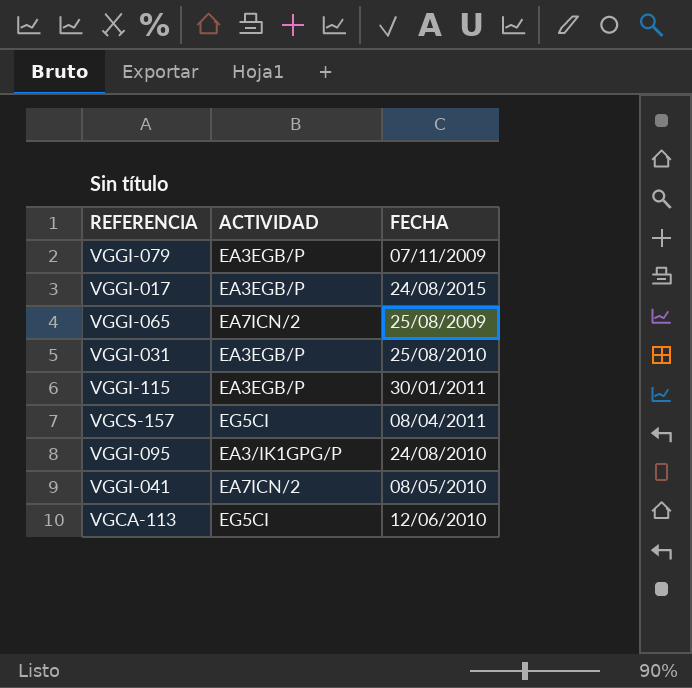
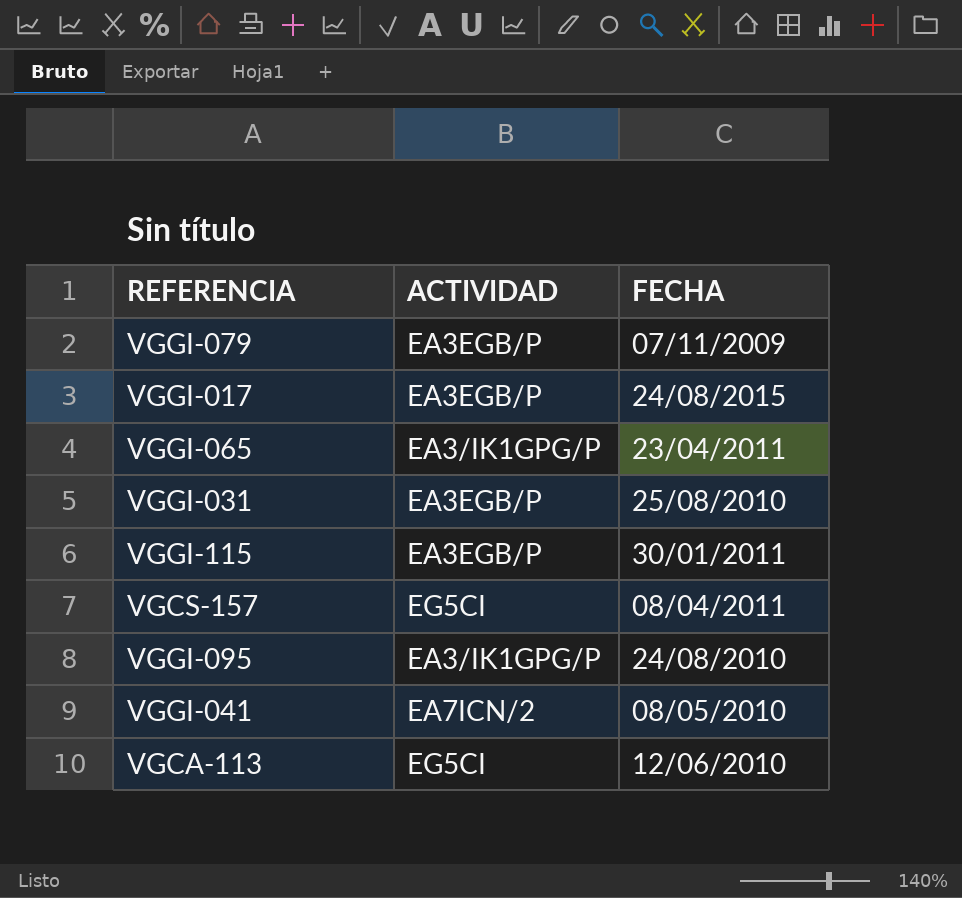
VGGI-065 | ACTIVIDAD: EA7ICN/2 -> EA3/IK1GPG/P
VGGI-065 | FECHA: 25/08/2009 -> 23/04/2011

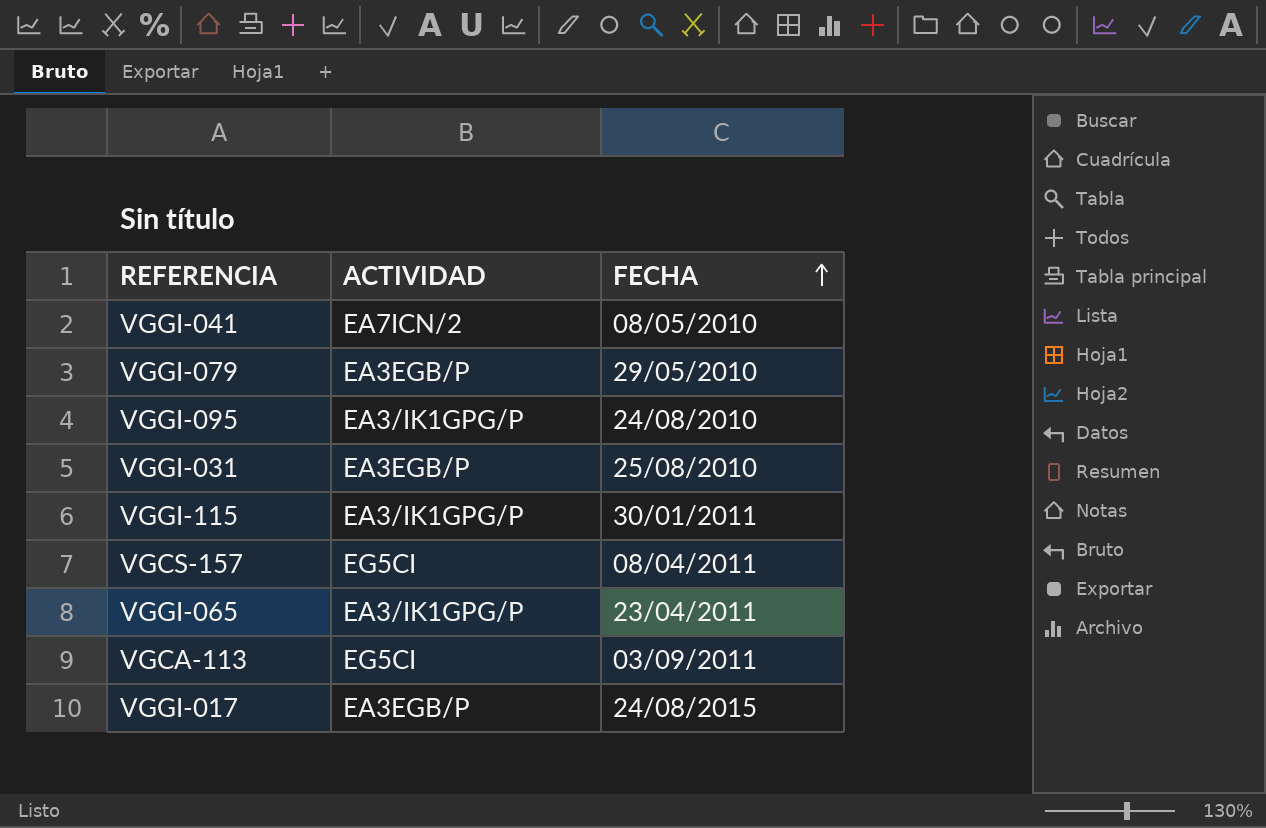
row order: none -> FECHA ascending
VGGI-079 | FECHA: 07/11/2009 -> 29/05/2010
VGGI-115 | ACTIVIDAD: EA3EGB/P -> EA3/IK1GPG/P
VGCA-113 | FECHA: 12/06/2010 -> 03/09/2011

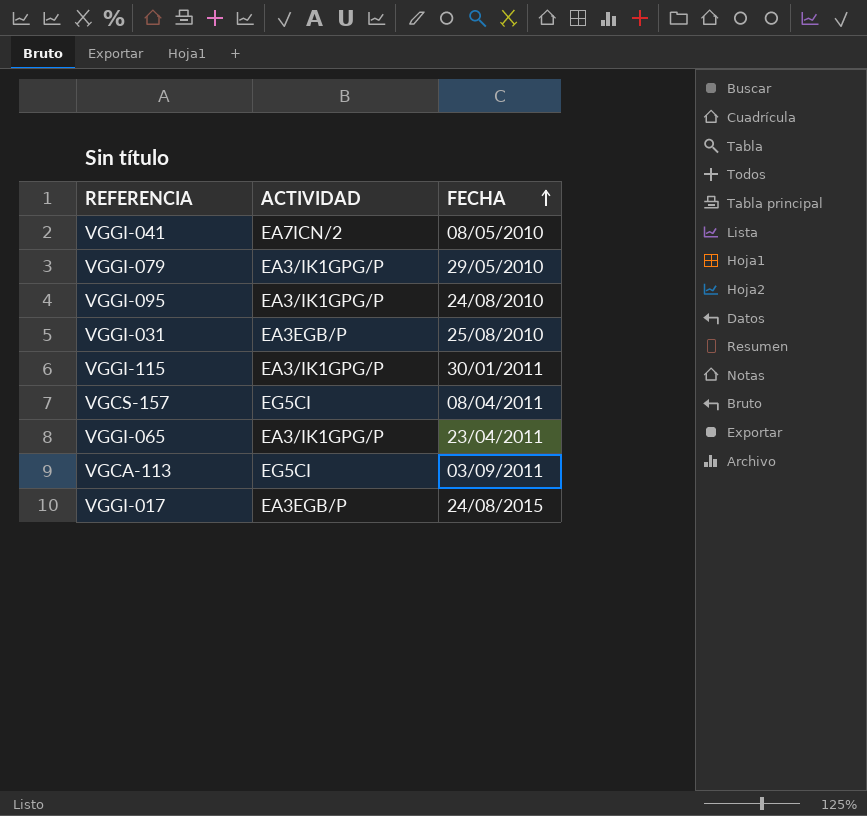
VGGI-079 | ACTIVIDAD: EA3EGB/P -> EA3/IK1GPG/P

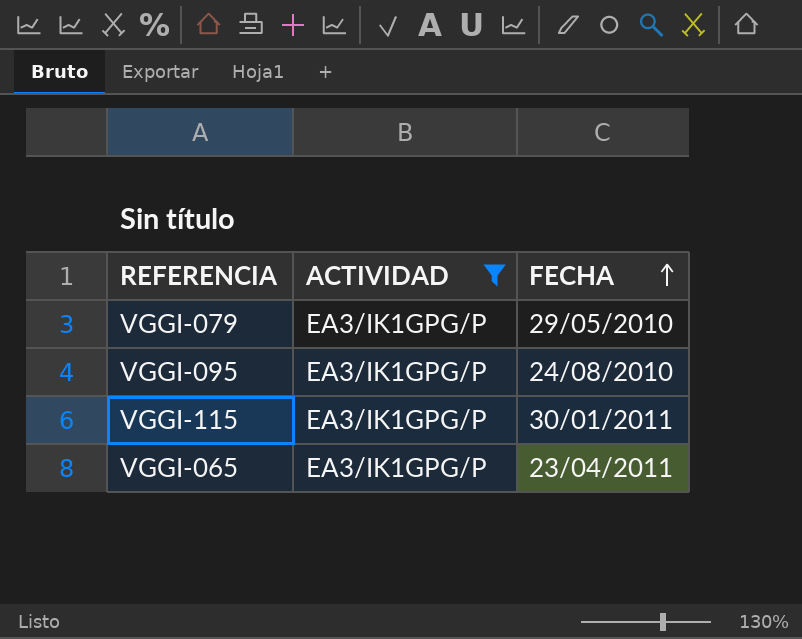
filter: none -> ACTIVIDAD = EA3/IK1GPG/P

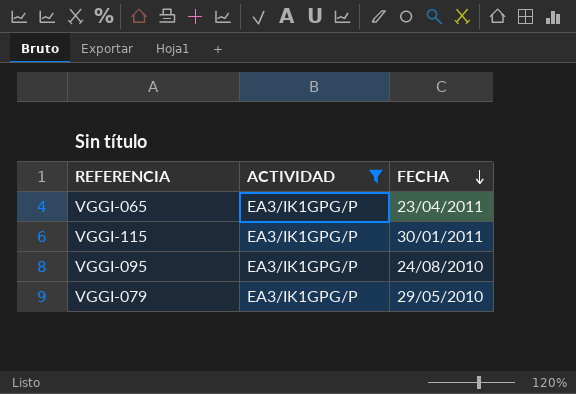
row order: FECHA ascending -> FECHA descending

